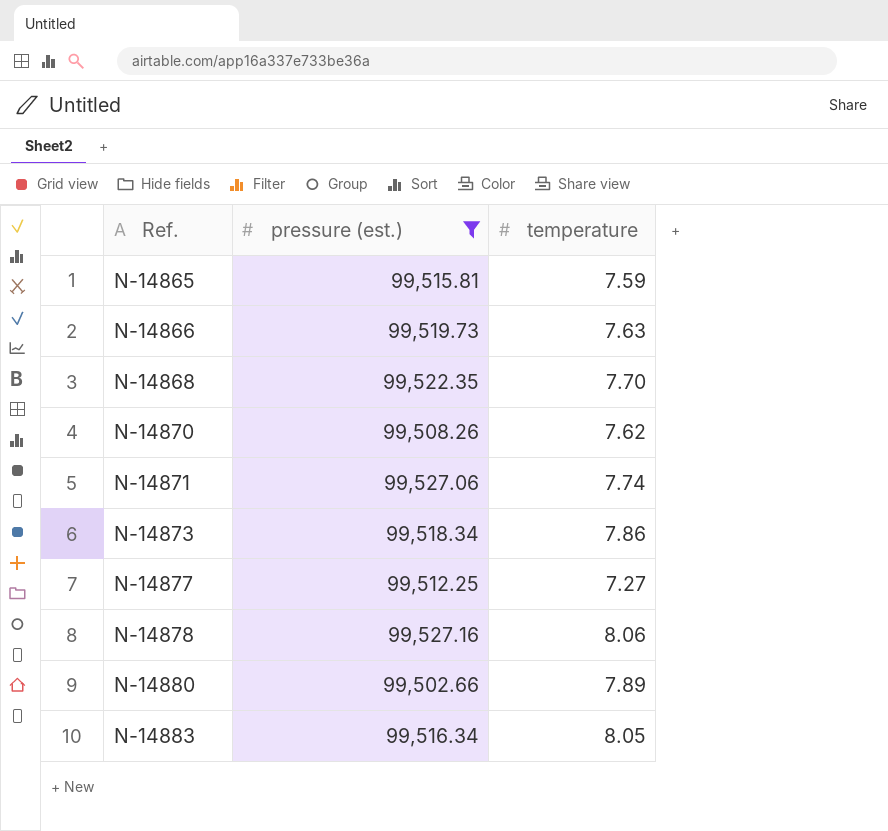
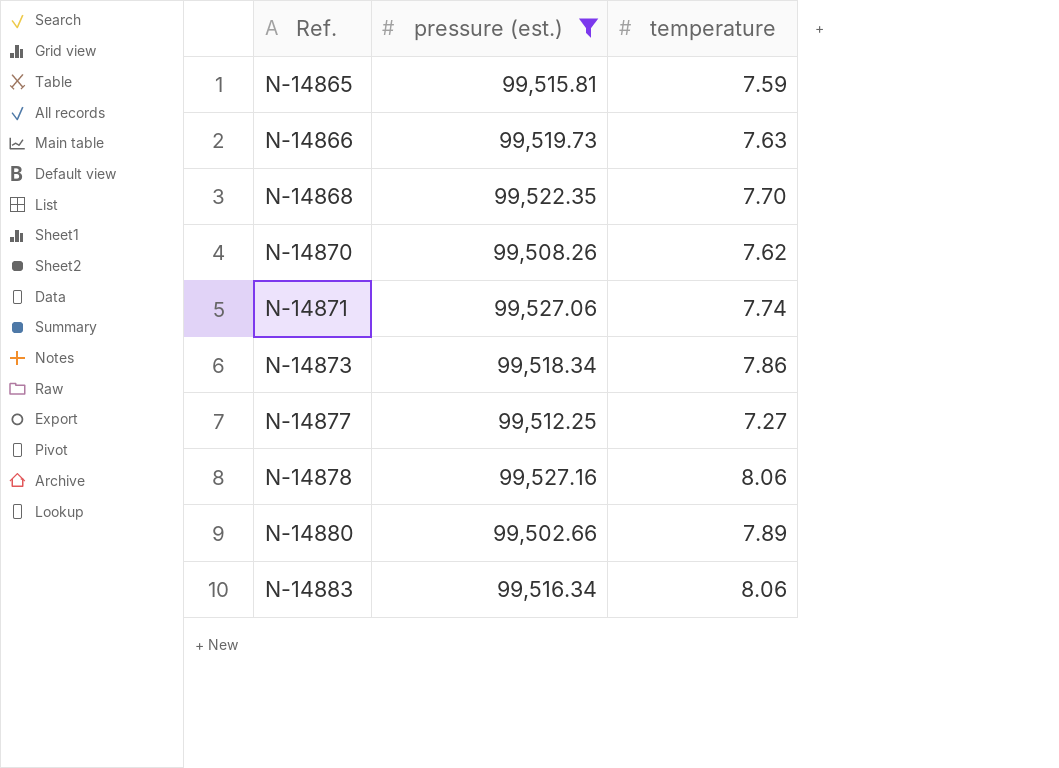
N-14883 | temperature: 8.05 -> 8.06

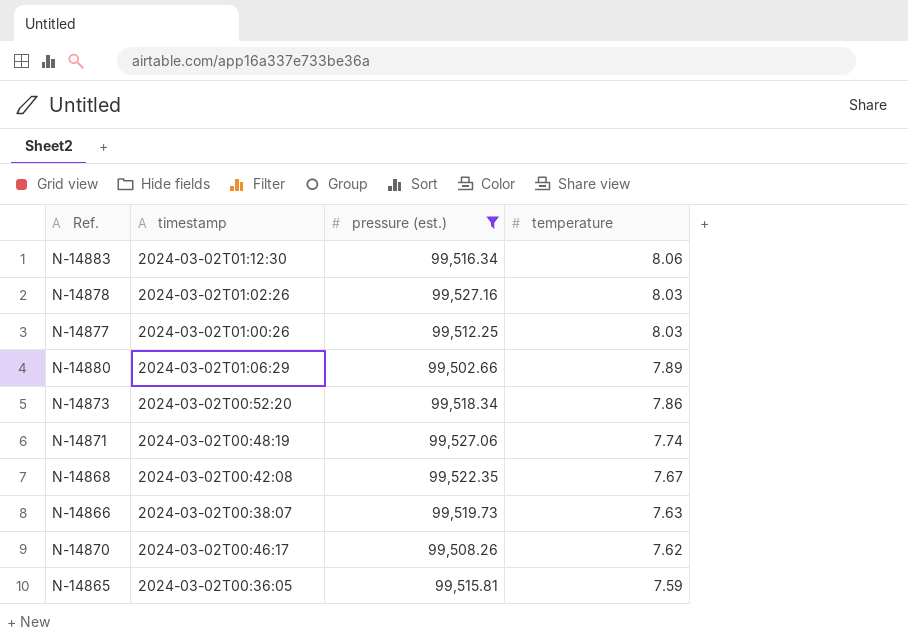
row order: Ref. ascending -> temperature descending
column timestamp | position: none -> 2
N-14878 | temperature: 8.06 -> 8.03
N-14877 | temperature: 7.27 -> 8.03
N-14868 | temperature: 7.70 -> 7.67

